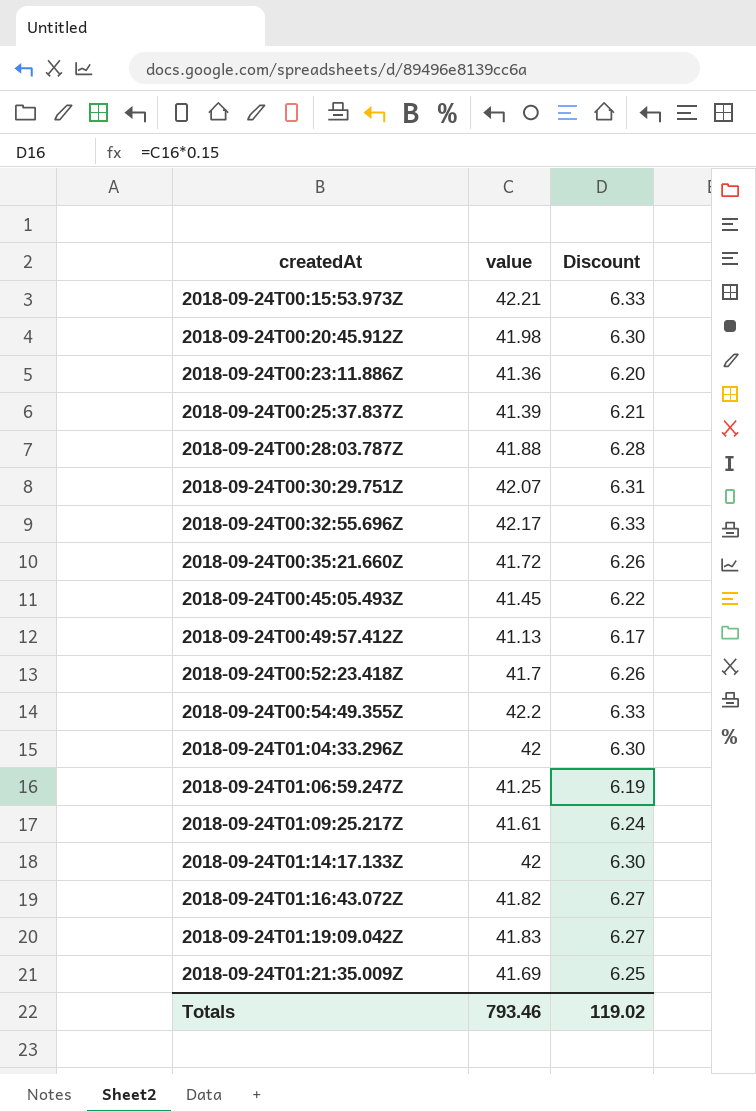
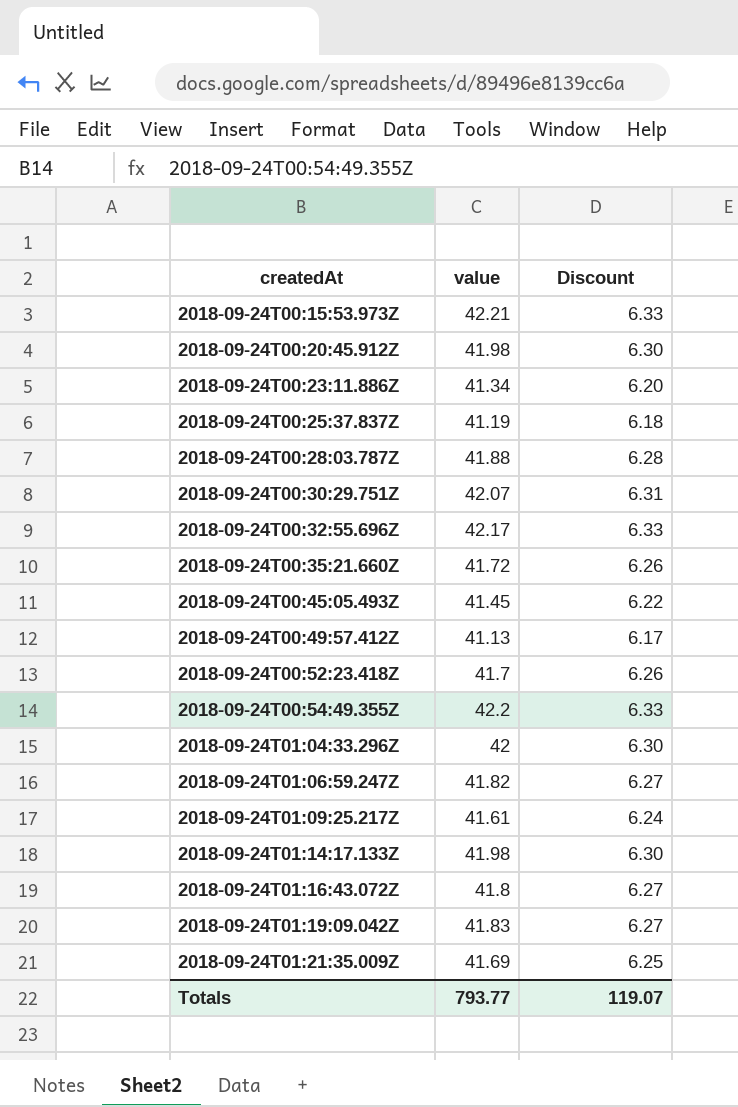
2018-09-24T00:23:11.886Z | value: 41.36 -> 41.34
2018-09-24T00:25:37.837Z | value: 41.39 -> 41.19
2018-09-24T00:25:37.837Z | Discount: 6.21 -> 6.18
2018-09-24T01:06:59.247Z | value: 41.25 -> 41.82
2018-09-24T01:06:59.247Z | Discount: 6.19 -> 6.27
2018-09-24T01:14:17.133Z | value: 42 -> 41.98
2018-09-24T01:16:43.072Z | value: 41.82 -> 41.8
Totals | value: 793.46 -> 793.77
Totals | Discount: 119.02 -> 119.07

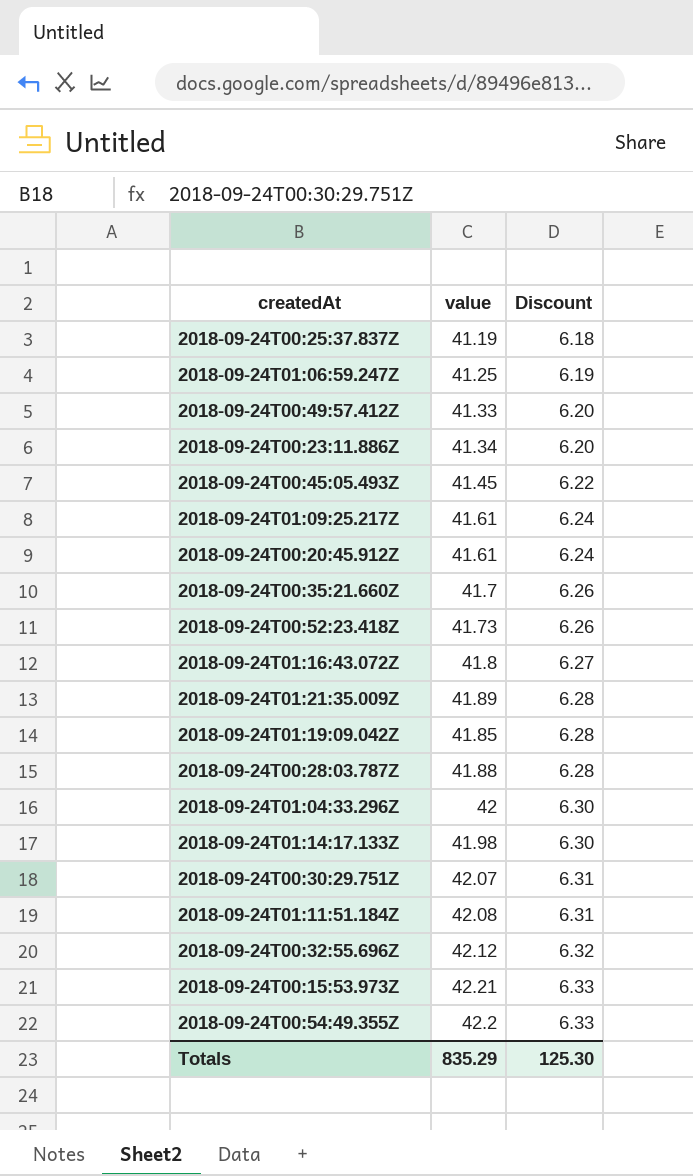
row order: createdAt ascending -> Discount ascending
2018-09-24T01:06:59.247Z | value: 41.82 -> 41.25
2018-09-24T01:06:59.247Z | Discount: 6.27 -> 6.19
2018-09-24T00:49:57.412Z | value: 41.13 -> 41.33
2018-09-24T00:49:57.412Z | Discount: 6.17 -> 6.20
2018-09-24T00:20:45.912Z | value: 41.98 -> 41.61
2018-09-24T00:20:45.912Z | Discount: 6.30 -> 6.24
2018-09-24T00:35:21.660Z | value: 41.72 -> 41.7
2018-09-24T00:52:23.418Z | value: 41.7 -> 41.73
2018-09-24T01:21:35.009Z | value: 41.69 -> 41.89
2018-09-24T01:21:35.009Z | Discount: 6.25 -> 6.28
2018-09-24T01:19:09.042Z | value: 41.83 -> 41.85
2018-09-24T01:19:09.042Z | Discount: 6.27 -> 6.28
row 2018-09-24T01:11:51.184Z: none -> 42.08 | 6.31
2018-09-24T00:32:55.696Z | value: 42.17 -> 42.12
2018-09-24T00:32:55.696Z | Discount: 6.33 -> 6.32
Totals | value: 793.77 -> 835.29
Totals | Discount: 119.07 -> 125.30

